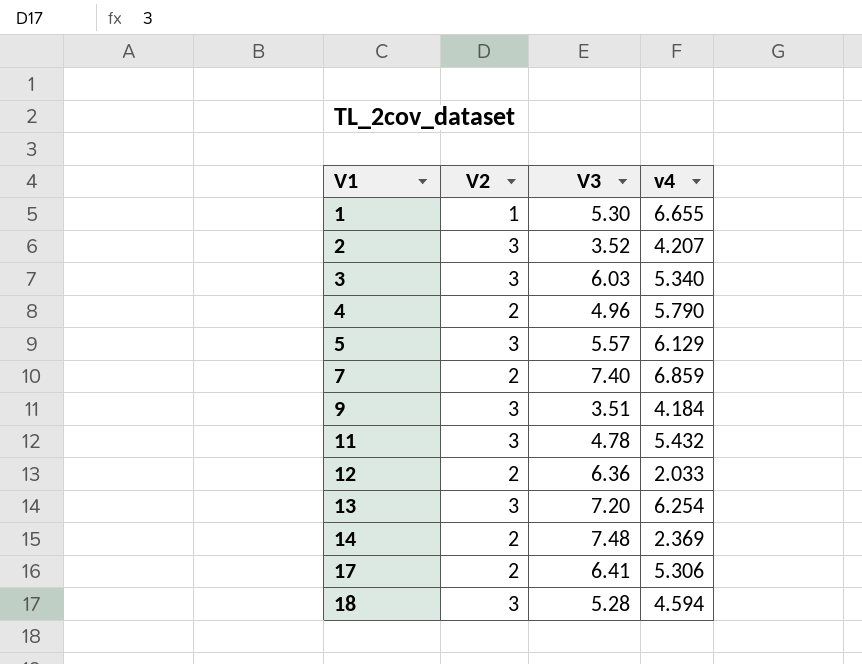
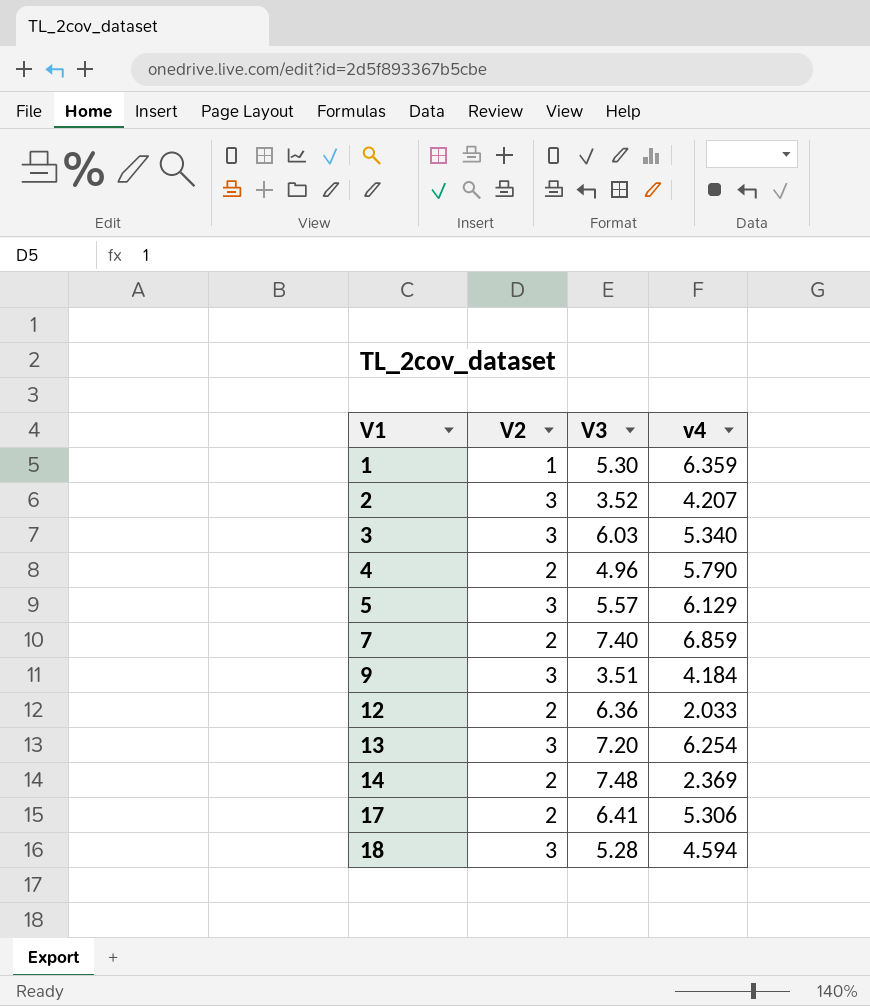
row 11: 3 | 4.78 | 5.432 -> none
1 | v4: 6.655 -> 6.359

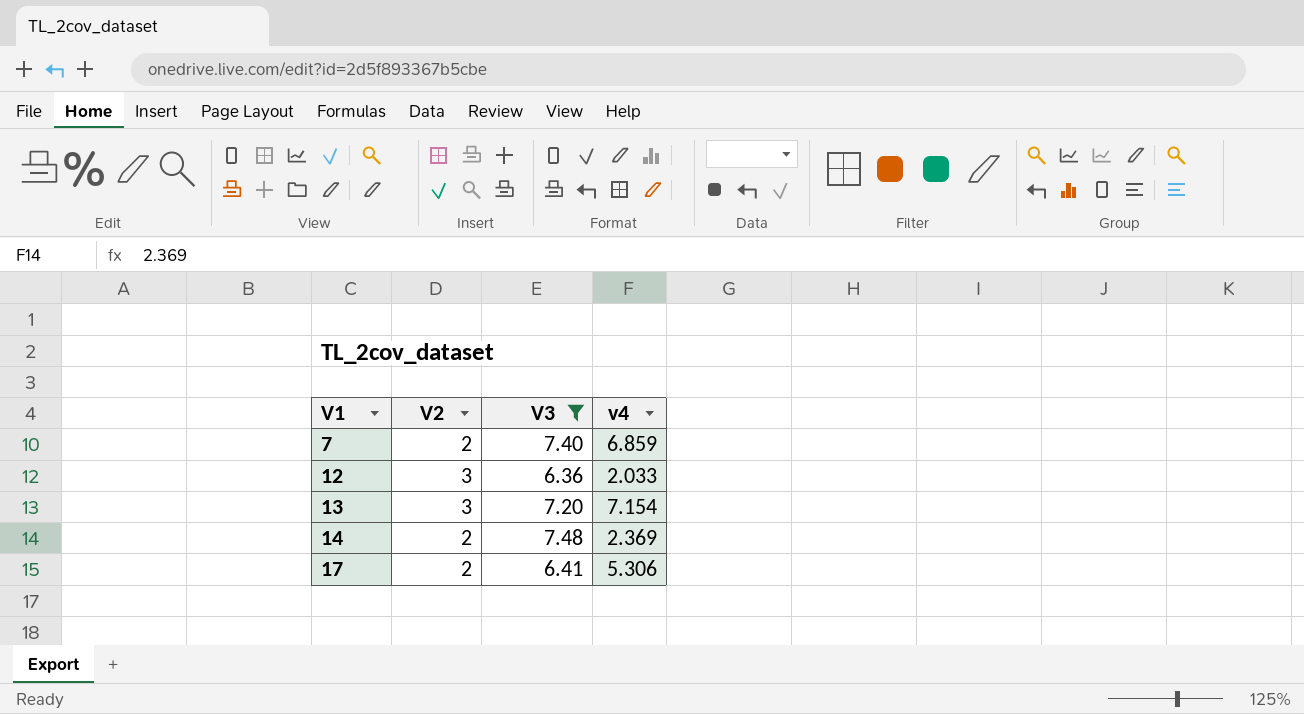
filter: none -> V3 >= 6.36
12 | V2: 2 -> 3
13 | v4: 6.254 -> 7.154

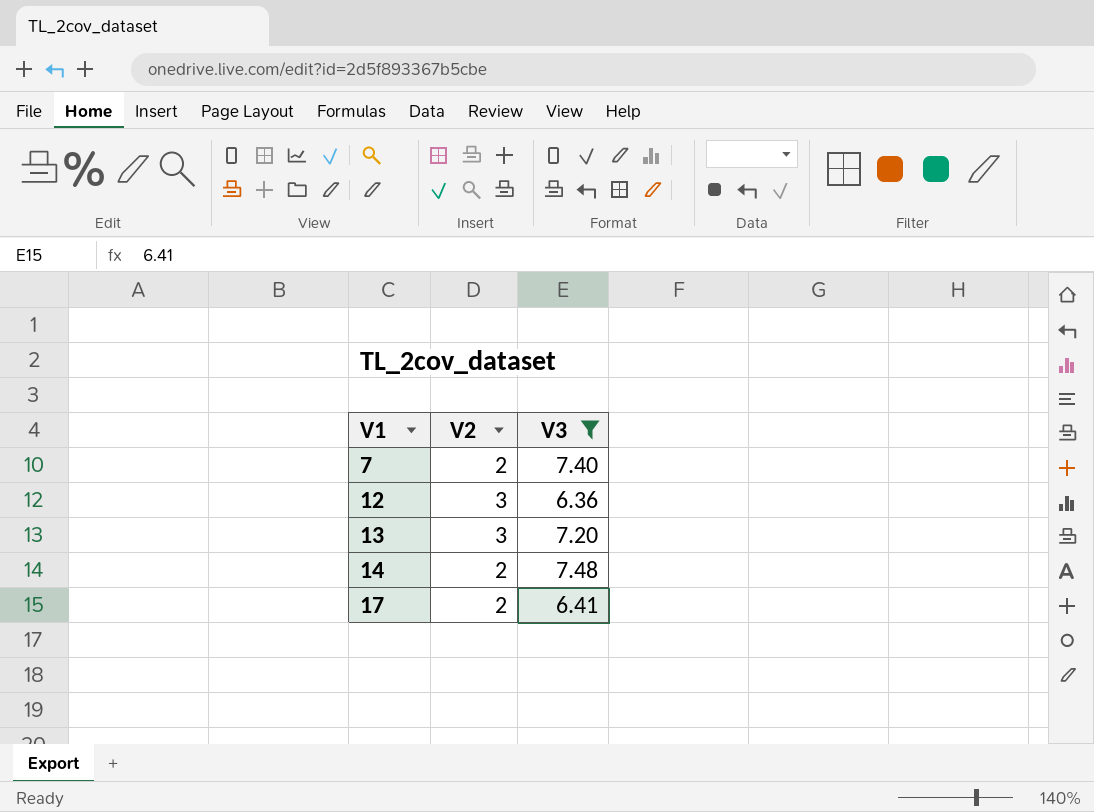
column v4 | position: 4 -> none

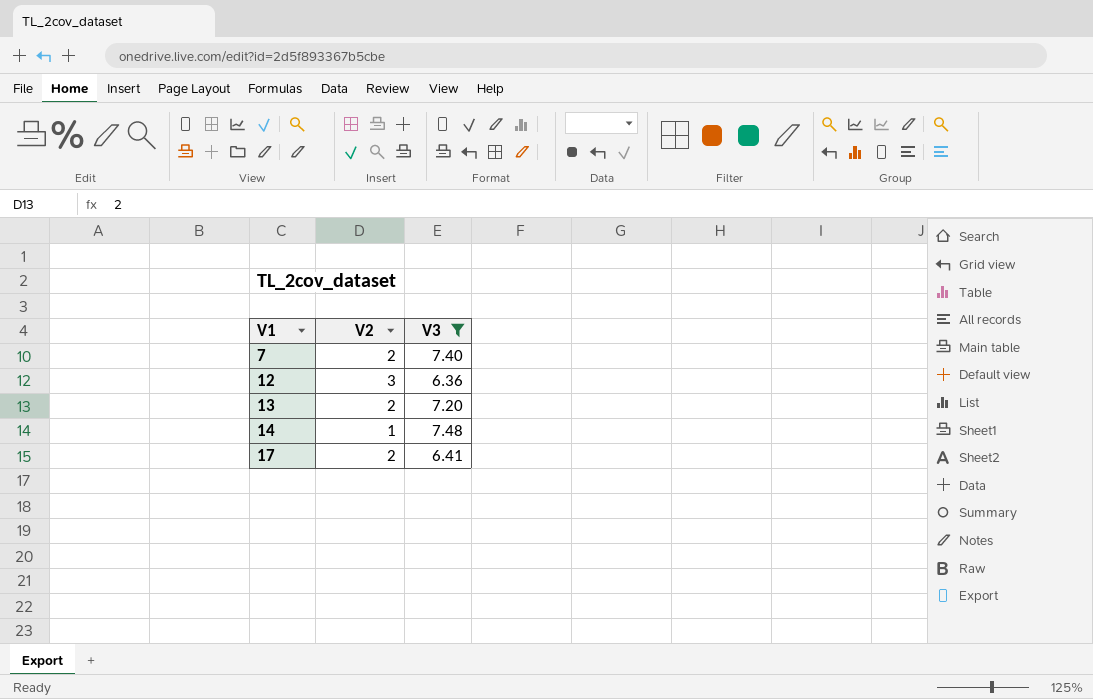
13 | V2: 3 -> 2
14 | V2: 2 -> 1

